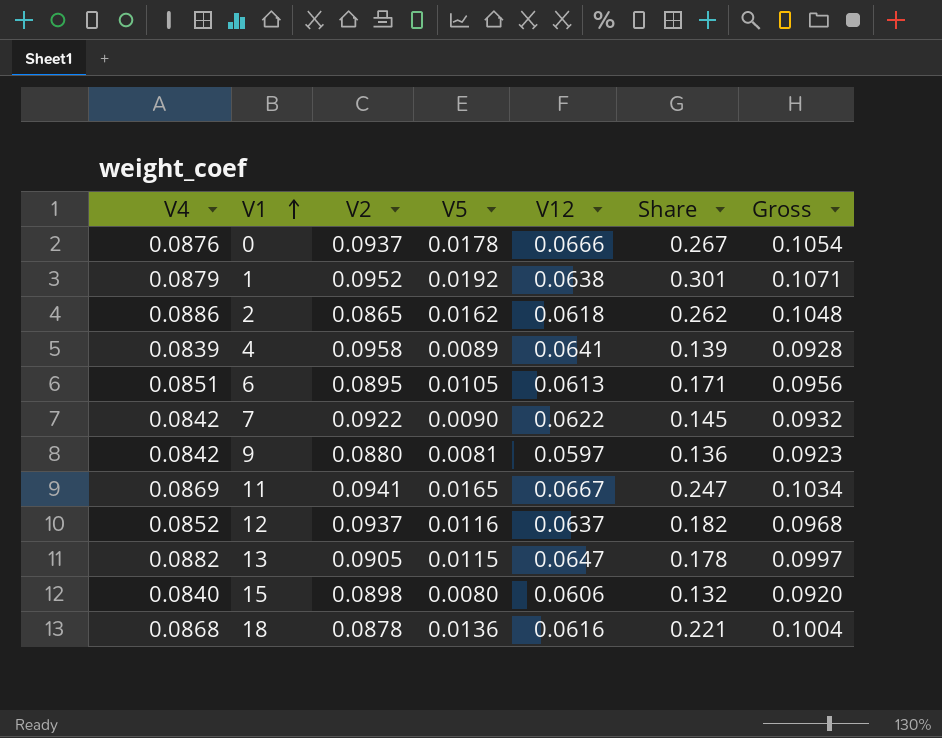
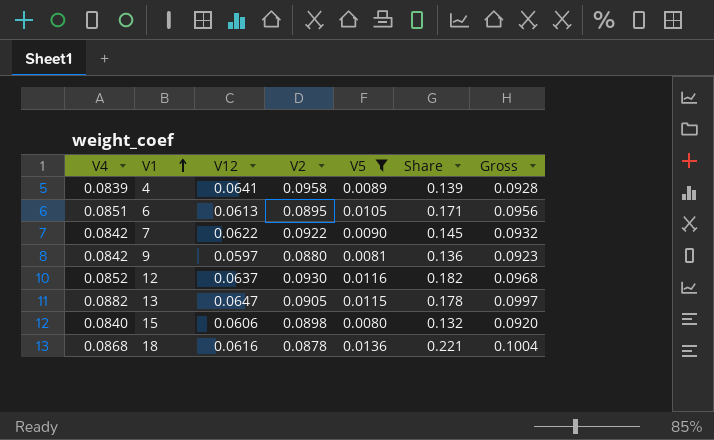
filter: none -> V5 <= 0.0136
column V12 | position: 5 -> 3
12 | V2: 0.0937 -> 0.0930

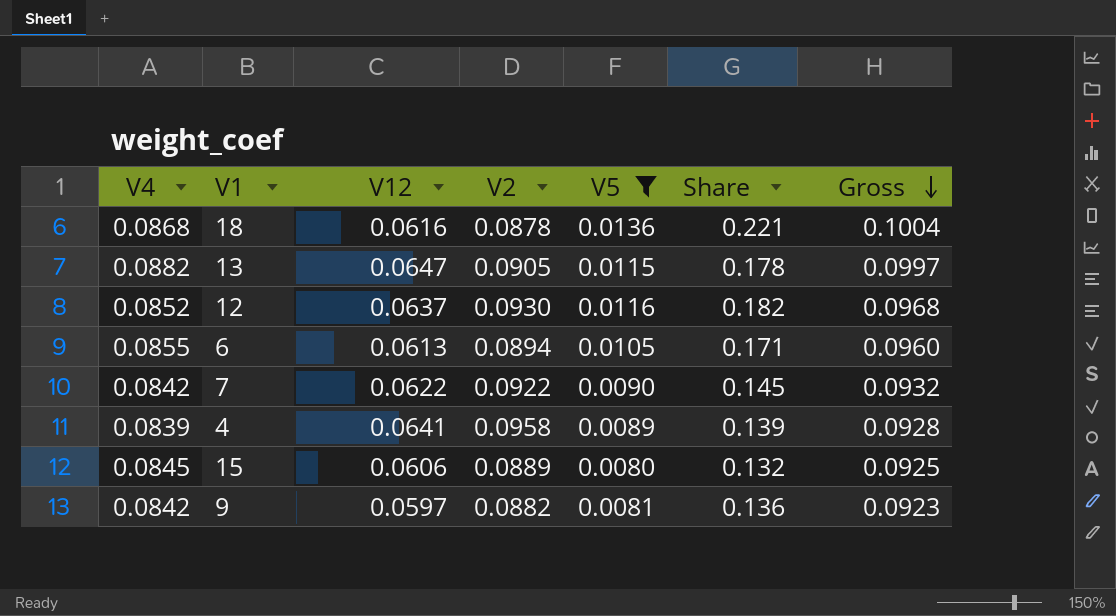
row order: V1 ascending -> Gross descending
6 | V4: 0.0851 -> 0.0855
6 | V2: 0.0895 -> 0.0894
6 | Gross: 0.0956 -> 0.0960
15 | V4: 0.0840 -> 0.0845
15 | V2: 0.0898 -> 0.0889
15 | Gross: 0.0920 -> 0.0925
9 | V2: 0.0880 -> 0.0882

